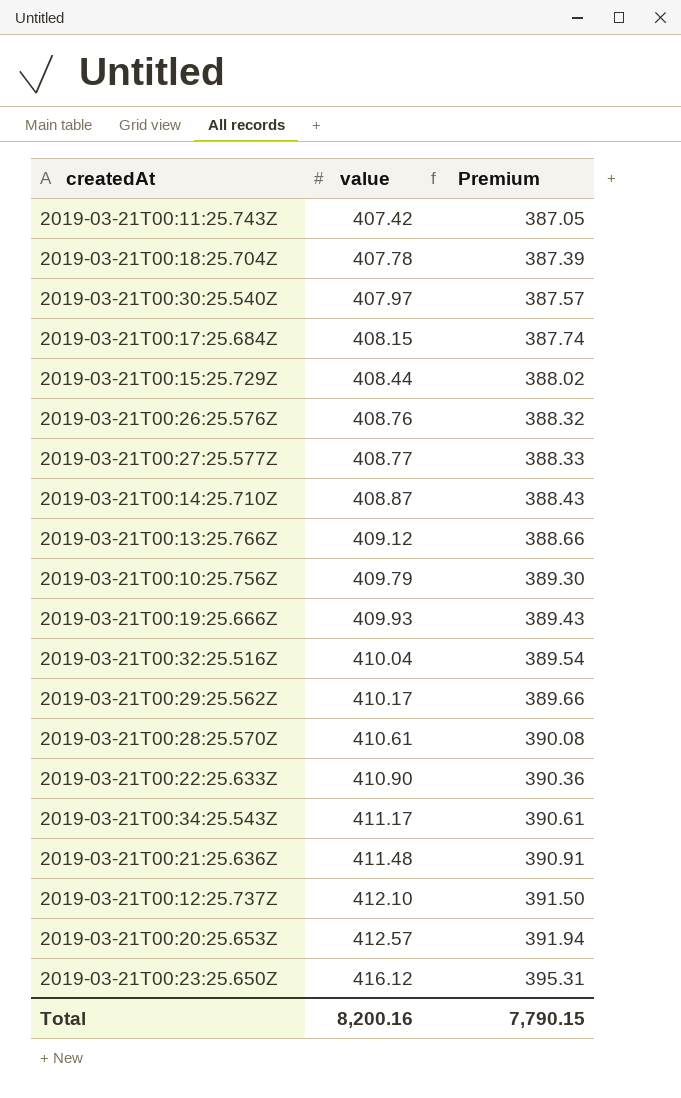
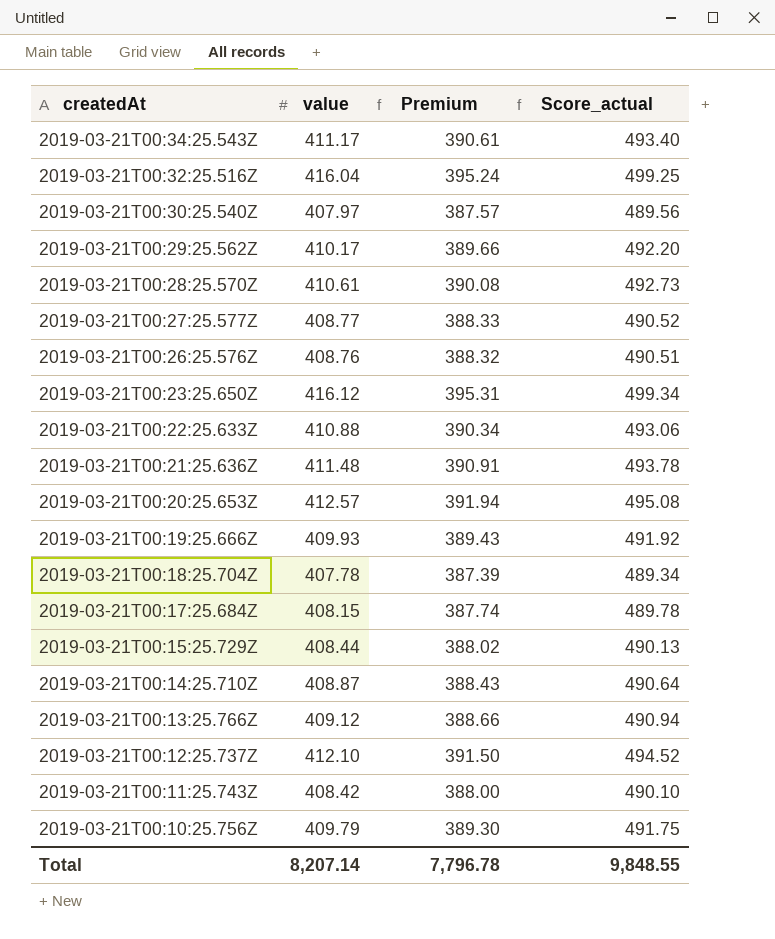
row order: value ascending -> createdAt descending
column Score_actual | formula: none -> [value] * 1.2
2019-03-21T00:32:25.516Z | value: 410.04 -> 416.04
2019-03-21T00:32:25.516Z | Premium: 389.54 -> 395.24
2019-03-21T00:22:25.633Z | value: 410.90 -> 410.88
2019-03-21T00:22:25.633Z | Premium: 390.36 -> 390.34
2019-03-21T00:11:25.743Z | value: 407.42 -> 408.42
2019-03-21T00:11:25.743Z | Premium: 387.05 -> 388.00
Total | value: 8,200.16 -> 8,207.14
Total | Premium: 7,790.15 -> 7,796.78

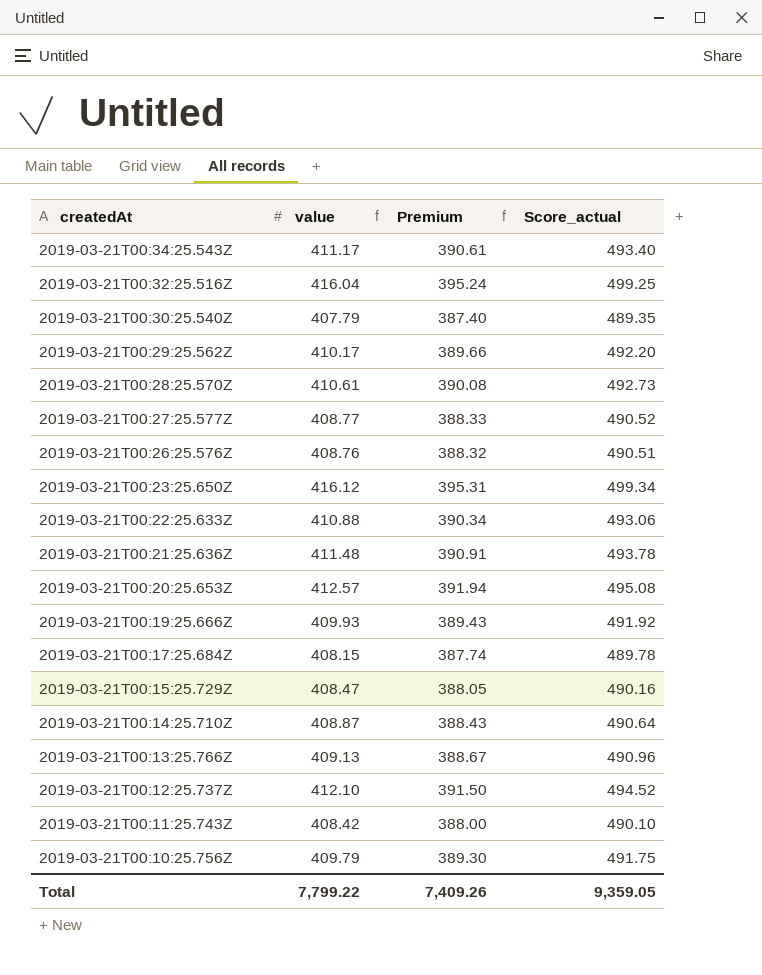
row 2019-03-21T00:18:25.704Z: 407.78 | 387.39 | 489.34 -> none
2019-03-21T00:30:25.540Z | value: 407.97 -> 407.79
2019-03-21T00:30:25.540Z | Premium: 387.57 -> 387.40
2019-03-21T00:30:25.540Z | Score_actual: 489.56 -> 489.35
2019-03-21T00:15:25.729Z | value: 408.44 -> 408.47
2019-03-21T00:15:25.729Z | Premium: 388.02 -> 388.05
2019-03-21T00:15:25.729Z | Score_actual: 490.13 -> 490.16
2019-03-21T00:13:25.766Z | value: 409.12 -> 409.13
2019-03-21T00:13:25.766Z | Premium: 388.66 -> 388.67
2019-03-21T00:13:25.766Z | Score_actual: 490.94 -> 490.96
Total | value: 8,207.14 -> 7,799.22
Total | Premium: 7,796.78 -> 7,409.26
Total | Score_actual: 9,848.55 -> 9,359.05

